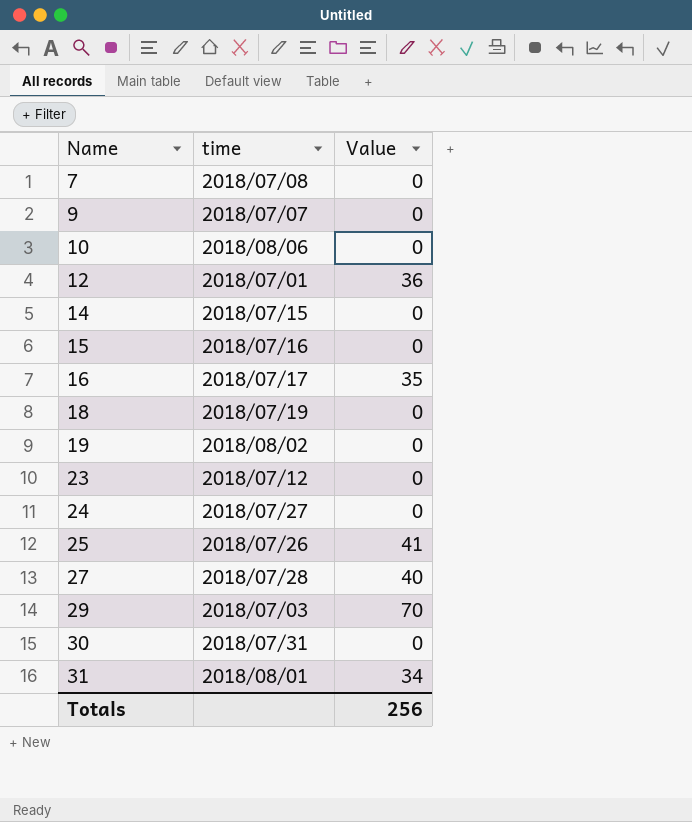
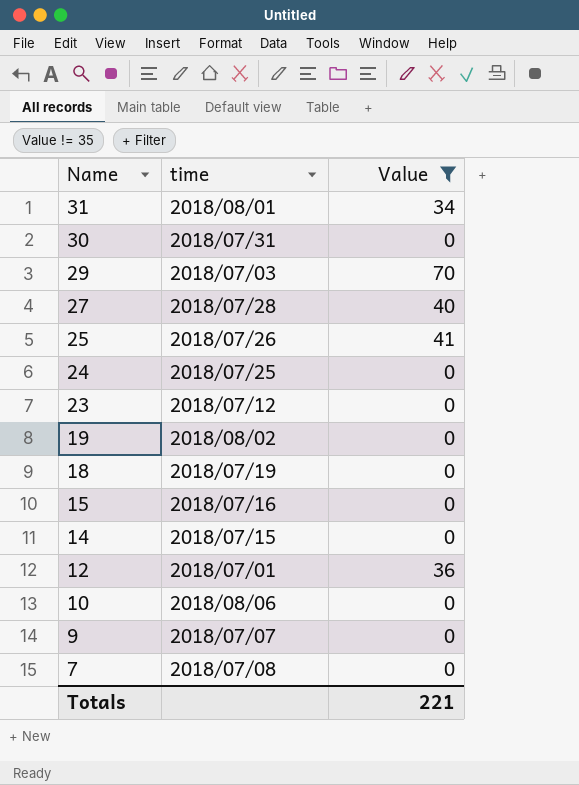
filter: none -> Value != 35
row order: Name ascending -> Name descending
24 | time: 2018/07/27 -> 2018/07/25
Totals | Value: 256 -> 221

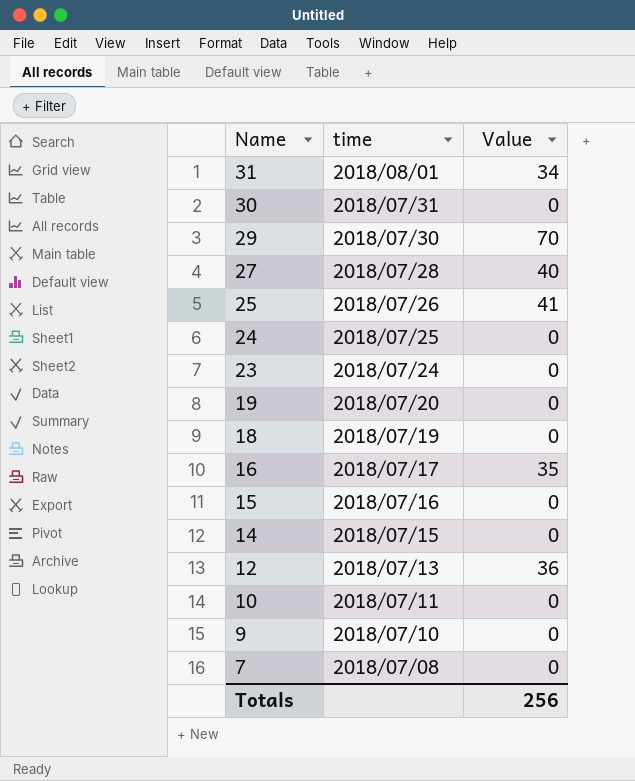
filter: Value != 35 -> none
29 | time: 2018/07/03 -> 2018/07/30
23 | time: 2018/07/12 -> 2018/07/24
19 | time: 2018/08/02 -> 2018/07/20
12 | time: 2018/07/01 -> 2018/07/13
10 | time: 2018/08/06 -> 2018/07/11
9 | time: 2018/07/07 -> 2018/07/10
Totals | Value: 221 -> 256

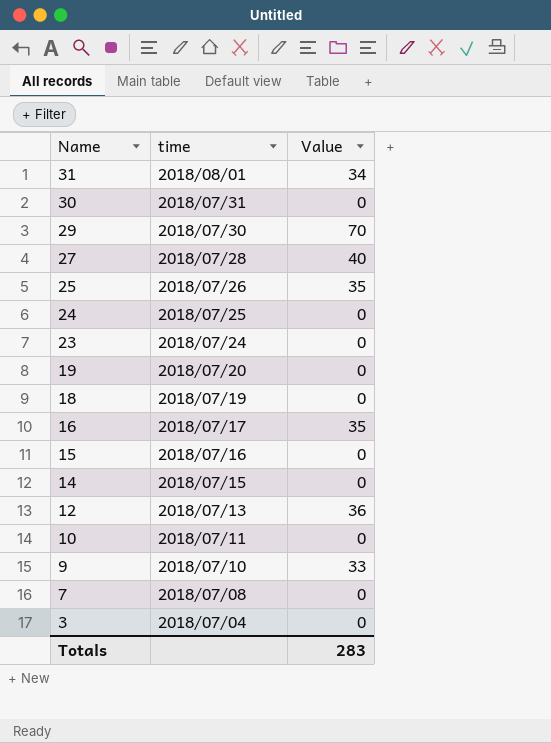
25 | Value: 41 -> 35
9 | Value: 0 -> 33
row 3: none -> 2018/07/04 | 0
Totals | Value: 256 -> 283

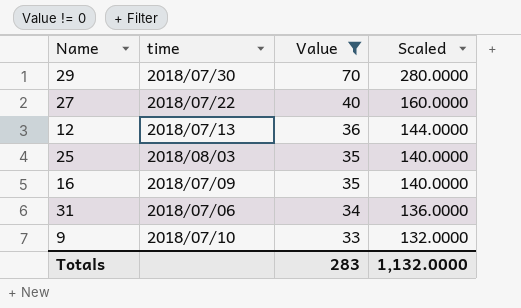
filter: none -> Value != 0
row order: Name descending -> Value descending
column Scaled | formula: none -> [Value] * 4
27 | time: 2018/07/28 -> 2018/07/22
25 | time: 2018/07/26 -> 2018/08/03
16 | time: 2018/07/17 -> 2018/07/09
31 | time: 2018/08/01 -> 2018/07/06

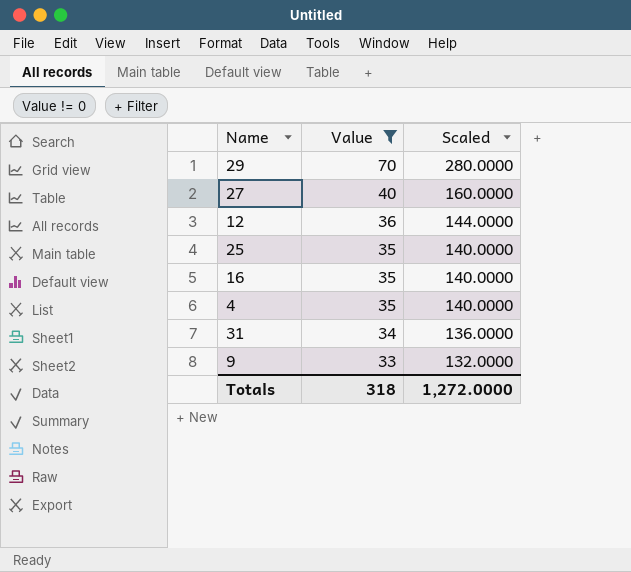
column time | position: 2 -> none
row 4: none -> 35 | 140.0000
Totals | Value: 283 -> 318
Totals | Scaled: 1,132.0000 -> 1,272.0000

